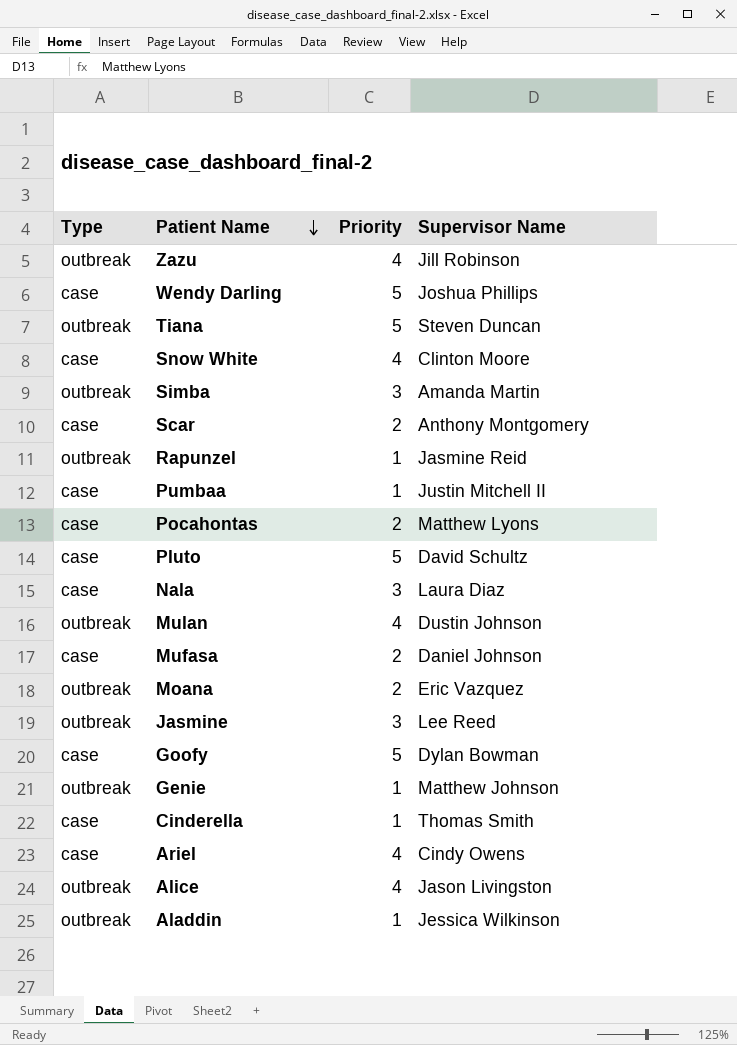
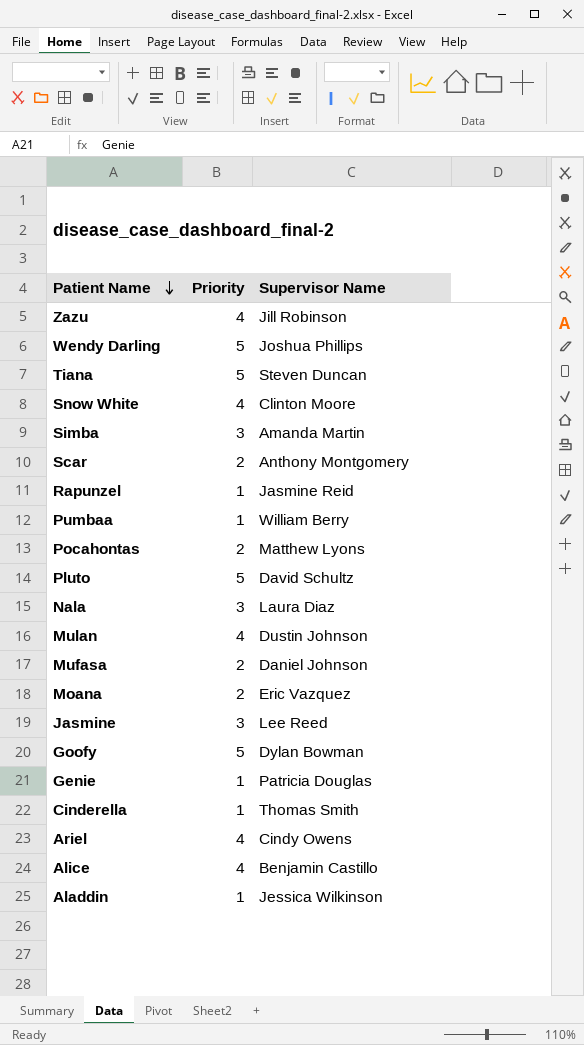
column Type | position: 1 -> none
Pumbaa | Supervisor Name: Justin Mitchell II -> William Berry
Genie | Supervisor Name: Matthew Johnson -> Patricia Douglas
Alice | Supervisor Name: Jason Livingston -> Benjamin Castillo

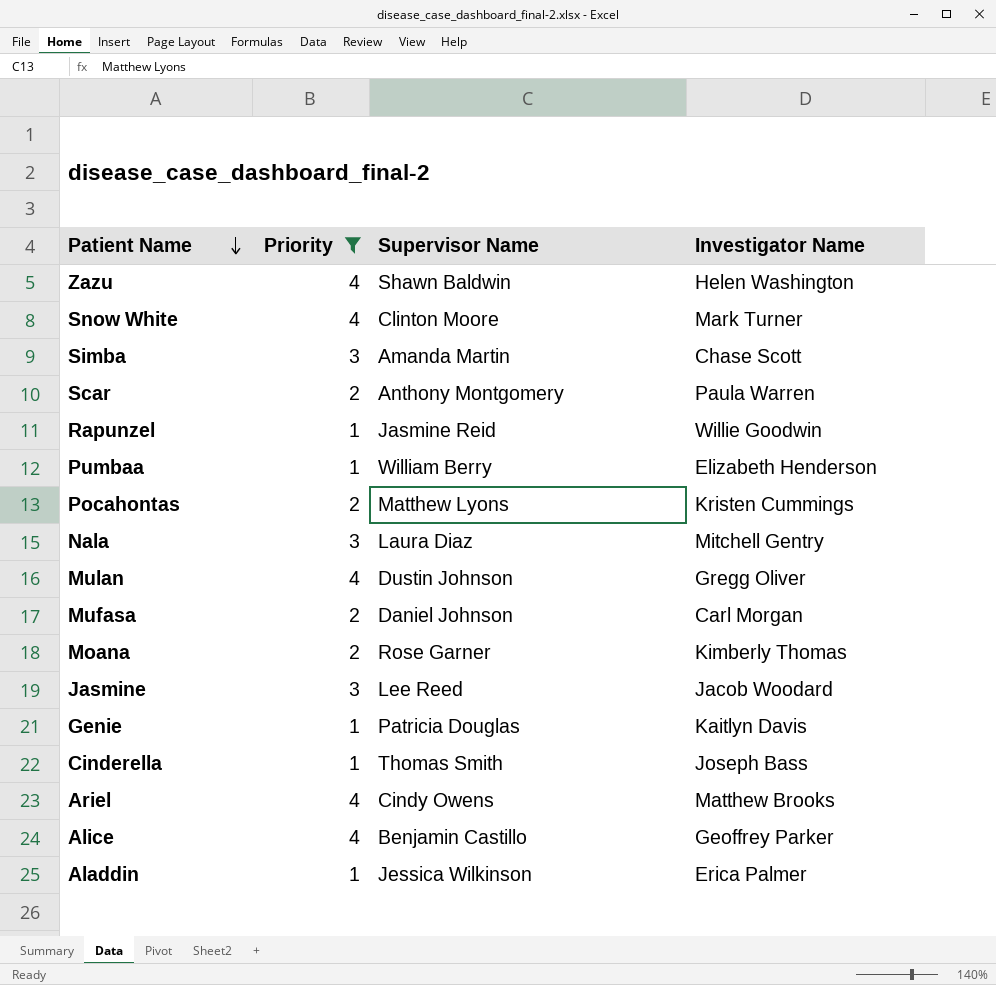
filter: none -> Priority != 5
column Investigator Name | position: none -> 4
Zazu | Supervisor Name: Jill Robinson -> Shawn Baldwin
Moana | Supervisor Name: Eric Vazquez -> Rose Garner

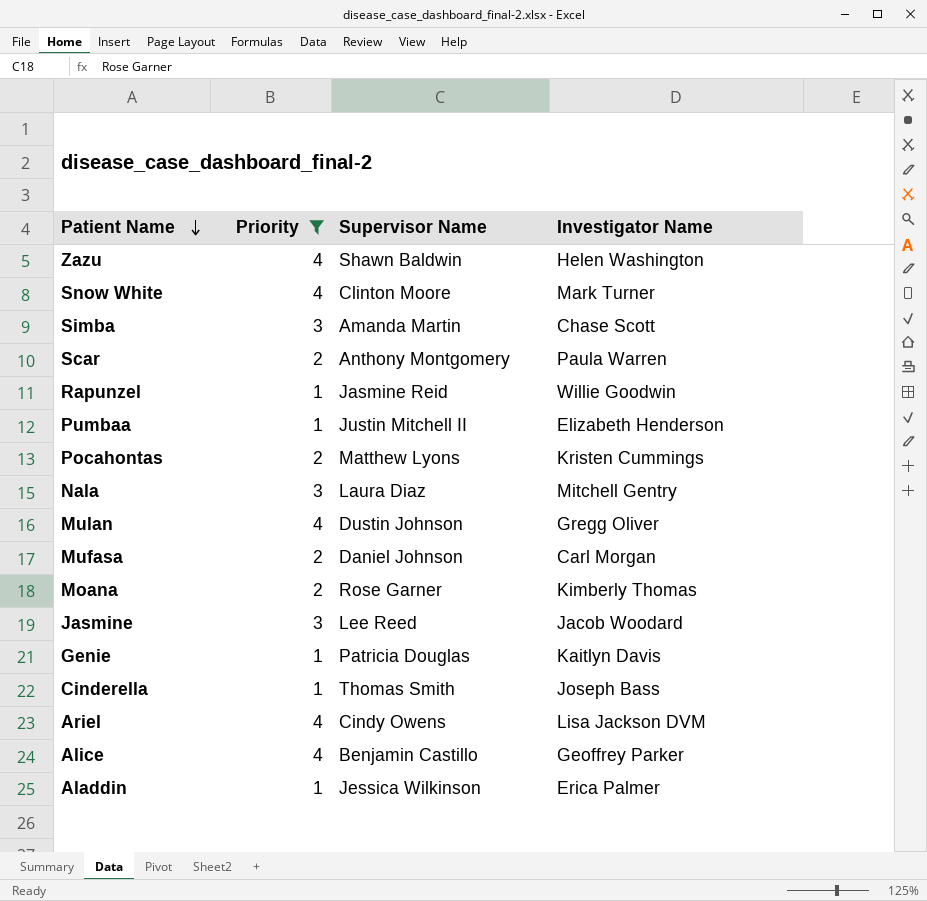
Pumbaa | Supervisor Name: William Berry -> Justin Mitchell II
Ariel | Investigator Name: Matthew Brooks -> Lisa Jackson DVM

